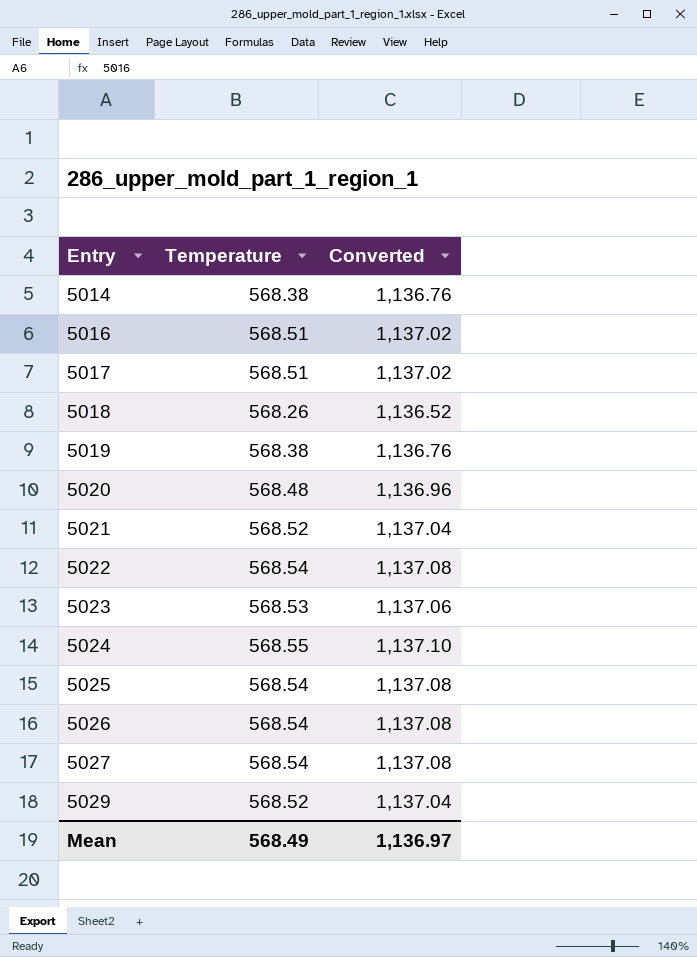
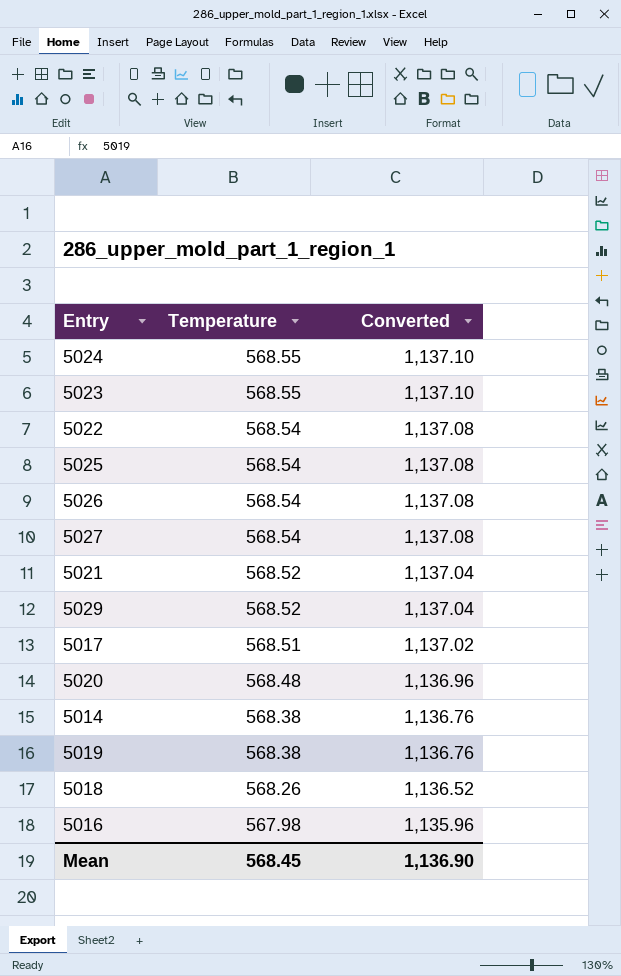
row order: Entry ascending -> Temperature descending
5023 | Temperature: 568.53 -> 568.55
5023 | Converted: 1,137.06 -> 1,137.10
5016 | Temperature: 568.51 -> 567.98
5016 | Converted: 1,137.02 -> 1,135.96
Mean | Temperature: 568.49 -> 568.45
Mean | Converted: 1,136.97 -> 1,136.90

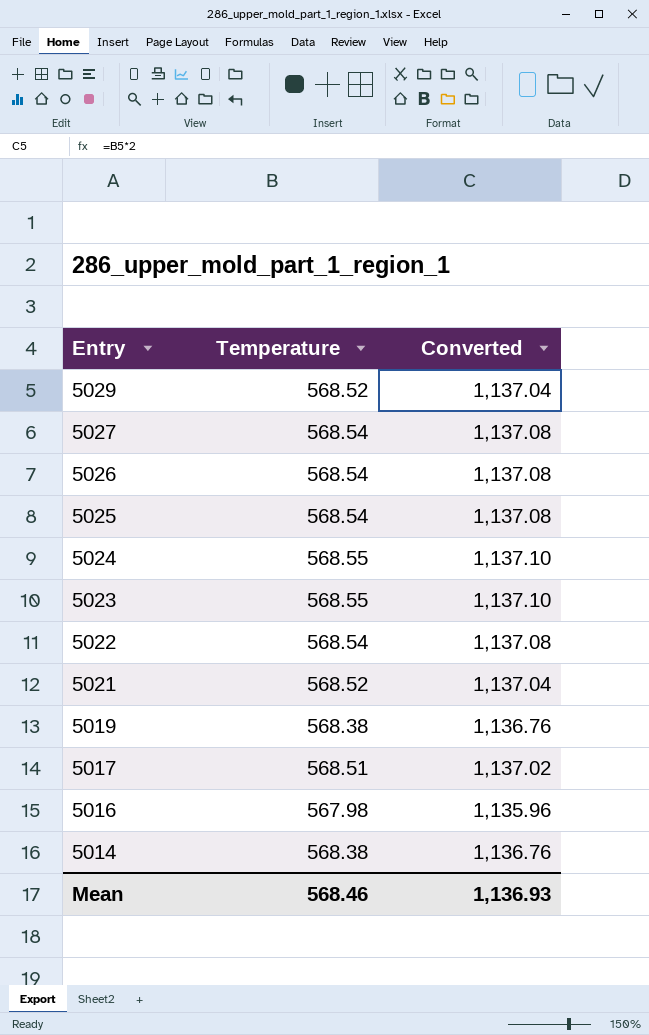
row order: Temperature descending -> Entry descending
row 5020: 568.48 | 1,136.96 -> none
row 5018: 568.26 | 1,136.52 -> none
Mean | Temperature: 568.45 -> 568.46
Mean | Converted: 1,136.90 -> 1,136.93

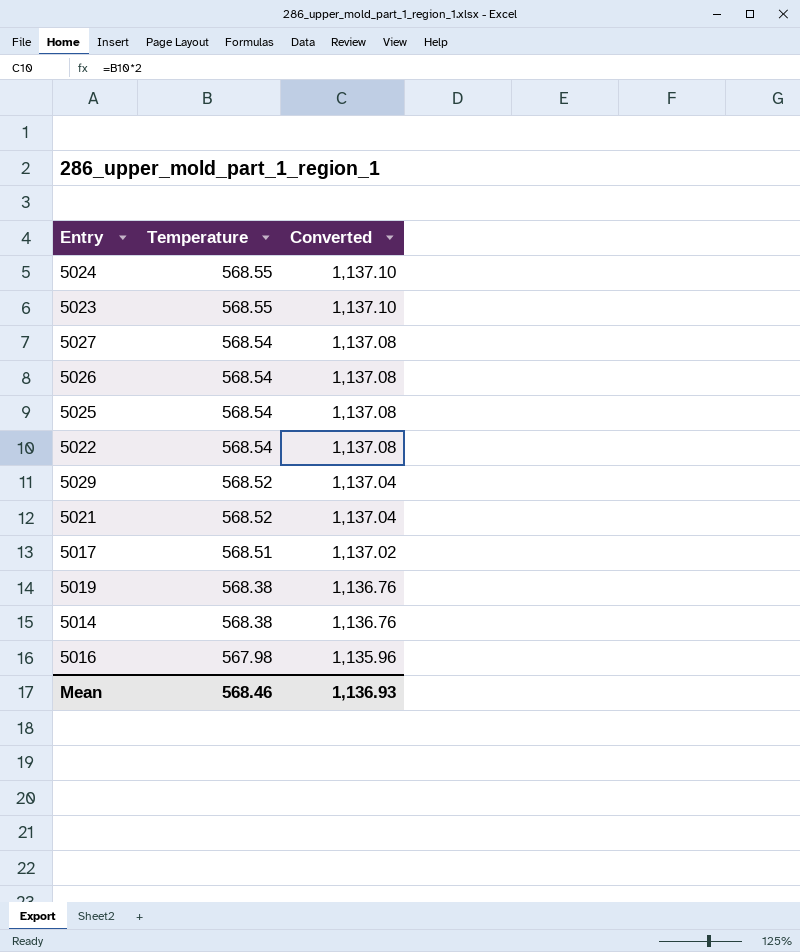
row order: Entry descending -> Temperature descending

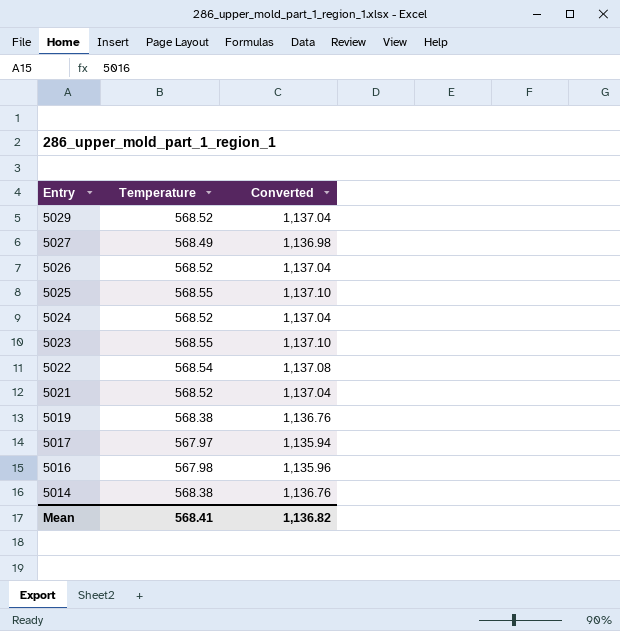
row order: Temperature descending -> Entry descending
5027 | Temperature: 568.54 -> 568.49
5027 | Converted: 1,137.08 -> 1,136.98
5026 | Temperature: 568.54 -> 568.52
5026 | Converted: 1,137.08 -> 1,137.04
5025 | Temperature: 568.54 -> 568.55
5025 | Converted: 1,137.08 -> 1,137.10
5024 | Temperature: 568.55 -> 568.52
5024 | Converted: 1,137.10 -> 1,137.04
5017 | Temperature: 568.51 -> 567.97
5017 | Converted: 1,137.02 -> 1,135.94
Mean | Temperature: 568.46 -> 568.41
Mean | Converted: 1,136.93 -> 1,136.82

